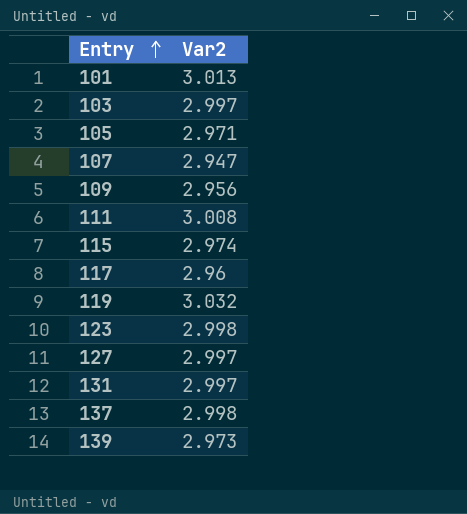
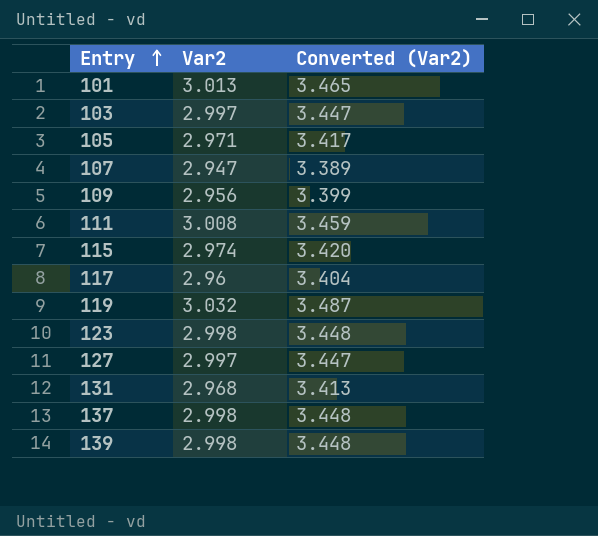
column Converted (Var2) | formula: none -> [Var2] * 1.15
131 | Var2: 2.997 -> 2.968
139 | Var2: 2.973 -> 2.998

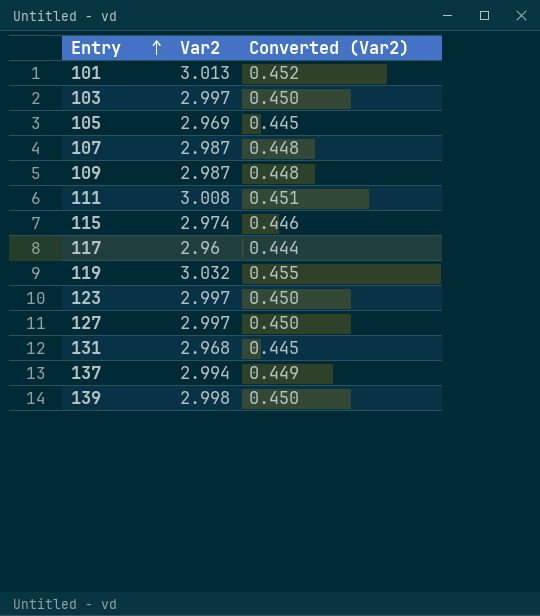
column Converted (Var2) | formula: [Var2] * 1.15 -> [Var2] * 0.15
105 | Var2: 2.971 -> 2.969
107 | Var2: 2.947 -> 2.987
109 | Var2: 2.956 -> 2.987
123 | Var2: 2.998 -> 2.997
137 | Var2: 2.998 -> 2.994

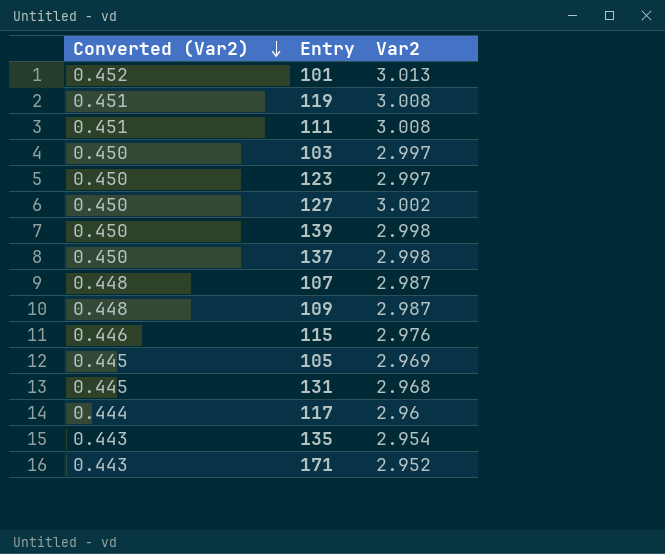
row order: Entry ascending -> Converted (Var2) descending
column Converted (Var2) | position: 3 -> 1
119 | Converted (Var2): 0.455 -> 0.451
119 | Var2: 3.032 -> 3.008
127 | Var2: 2.997 -> 3.002
137 | Converted (Var2): 0.449 -> 0.450
137 | Var2: 2.994 -> 2.998
115 | Var2: 2.974 -> 2.976
row 135: none -> 0.443 | 2.954
row 171: none -> 0.443 | 2.952

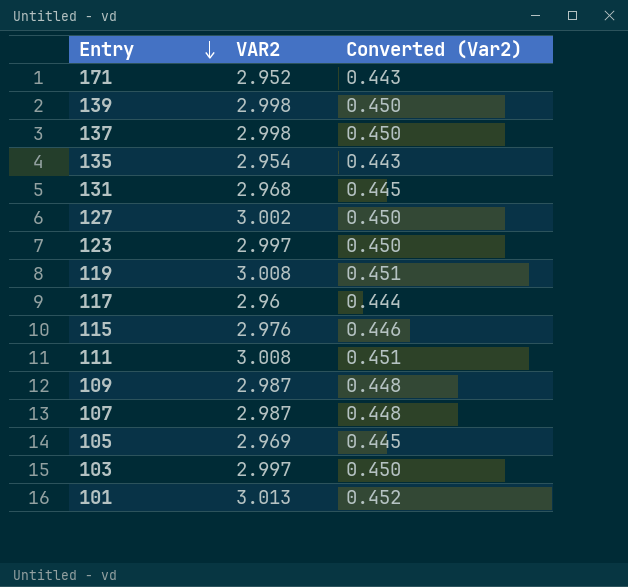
row order: Converted (Var2) descending -> Entry descending
column name: Var2 -> VAR2
column Converted (Var2) | position: 1 -> 3

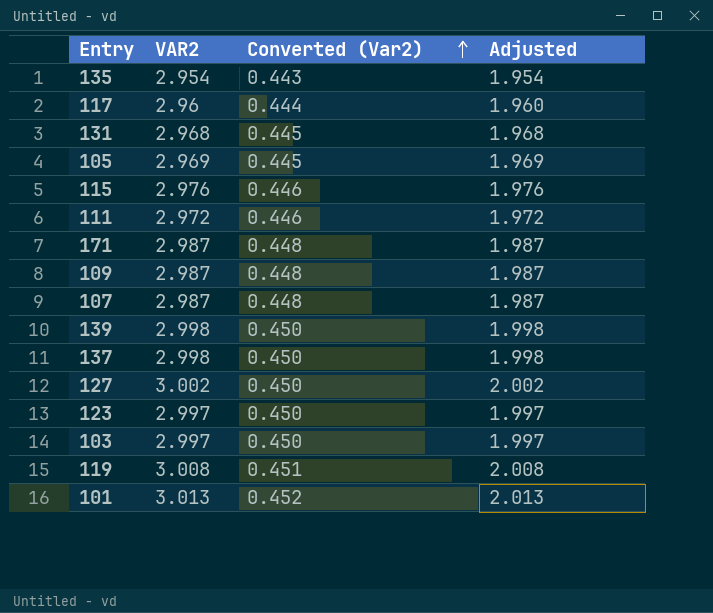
row order: Entry descending -> Converted (Var2) ascending
column Adjusted | formula: none -> [VAR2] - 1
111 | VAR2: 3.008 -> 2.972
111 | Converted (Var2): 0.451 -> 0.446
171 | VAR2: 2.952 -> 2.987
171 | Converted (Var2): 0.443 -> 0.448

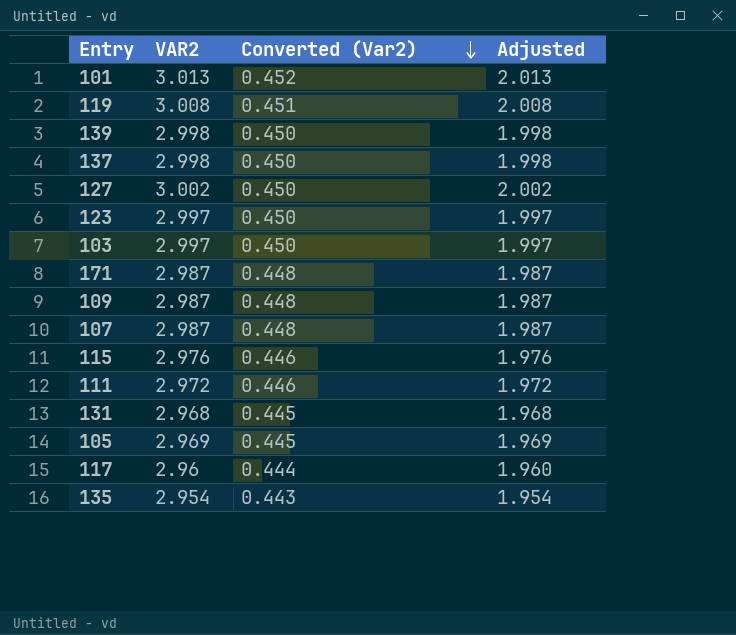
row order: Converted (Var2) ascending -> Converted (Var2) descending

